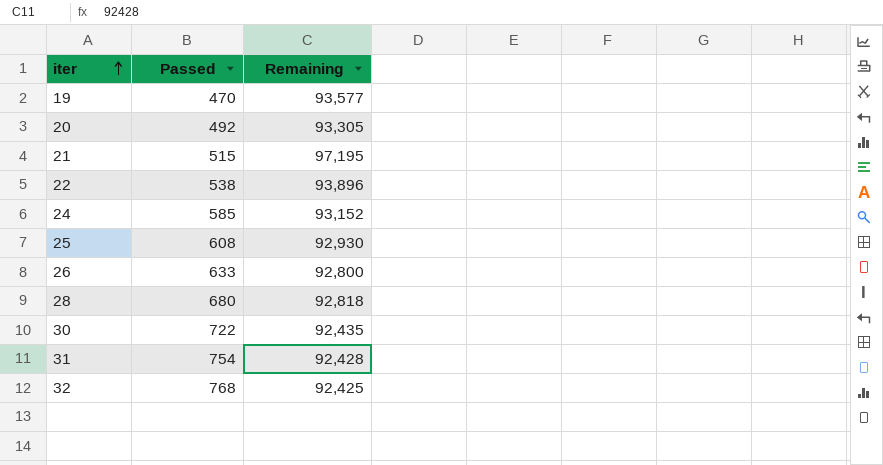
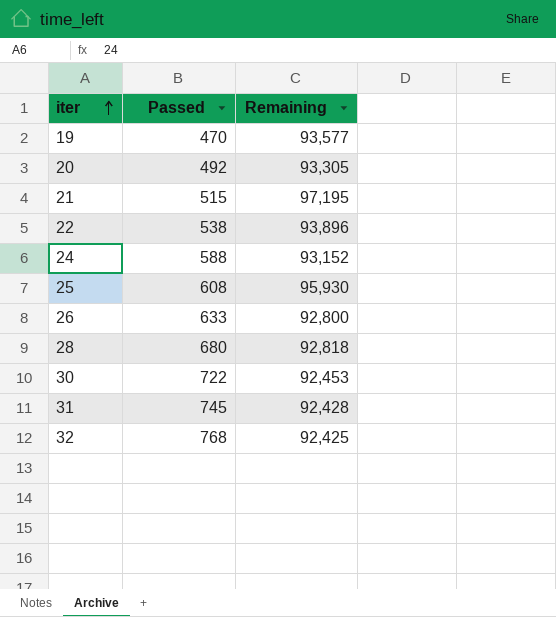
24 | Passed: 585 -> 588
25 | Remaining: 92,930 -> 95,930
30 | Remaining: 92,435 -> 92,453
31 | Passed: 754 -> 745

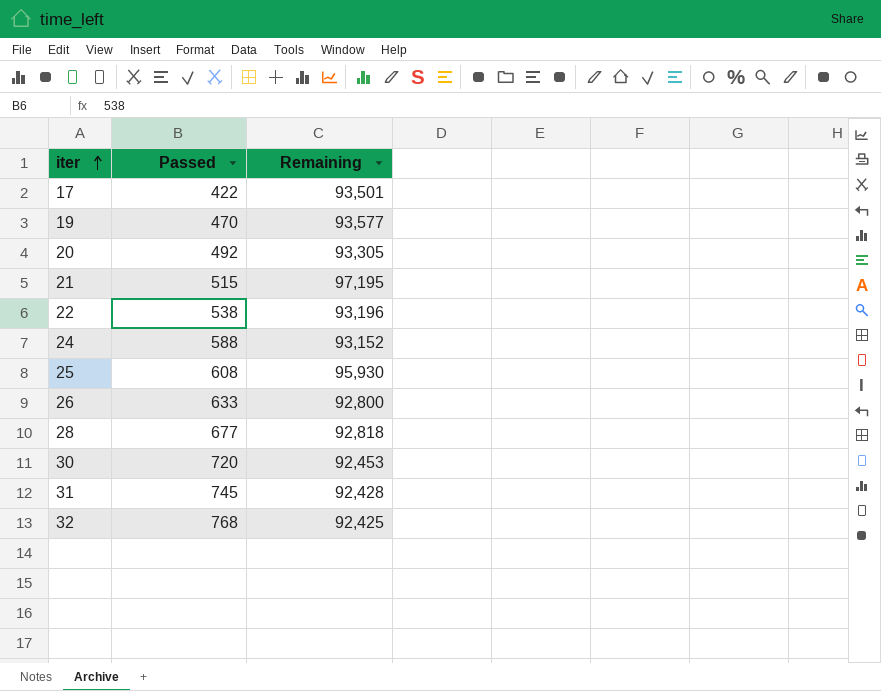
row 17: none -> 422 | 93,501
22 | Remaining: 93,896 -> 93,196
28 | Passed: 680 -> 677
30 | Passed: 722 -> 720

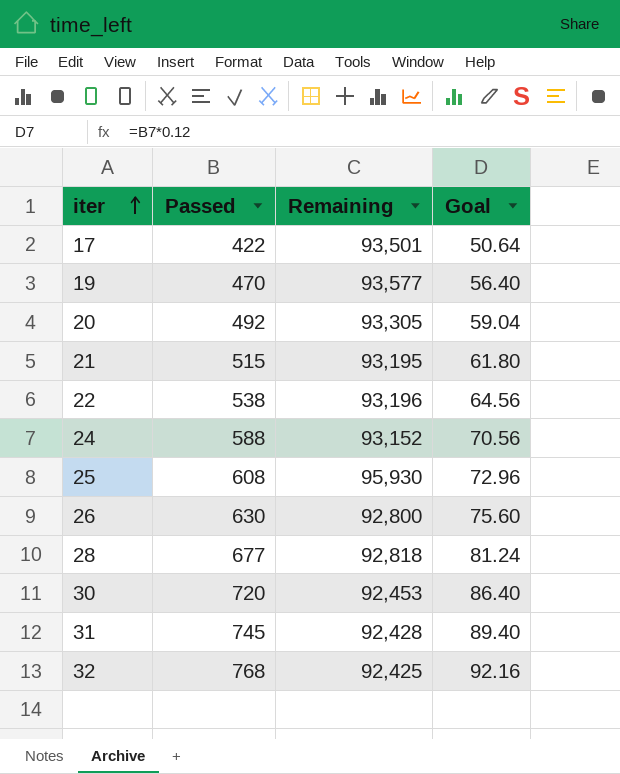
column Goal | formula: none -> [Passed] * 0.12
21 | Remaining: 97,195 -> 93,195
26 | Passed: 633 -> 630

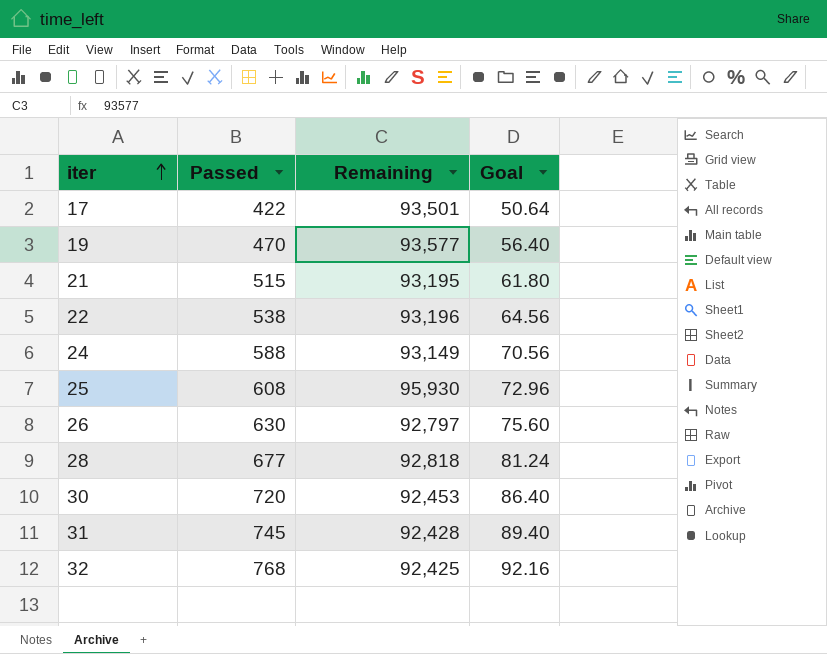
row 20: 492 | 93,305 | 59.04 -> none
24 | Remaining: 93,152 -> 93,149
26 | Remaining: 92,800 -> 92,797

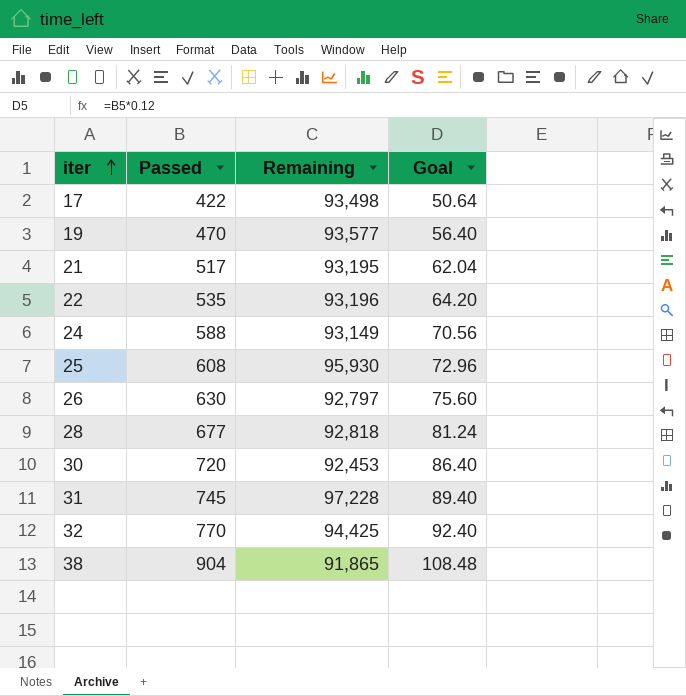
17 | Remaining: 93,501 -> 93,498
21 | Passed: 515 -> 517
21 | Goal: 61.80 -> 62.04
22 | Passed: 538 -> 535
22 | Goal: 64.56 -> 64.20
31 | Remaining: 92,428 -> 97,228
32 | Passed: 768 -> 770
32 | Remaining: 92,425 -> 94,425
32 | Goal: 92.16 -> 92.40
row 38: none -> 904 | 91,865 | 108.48

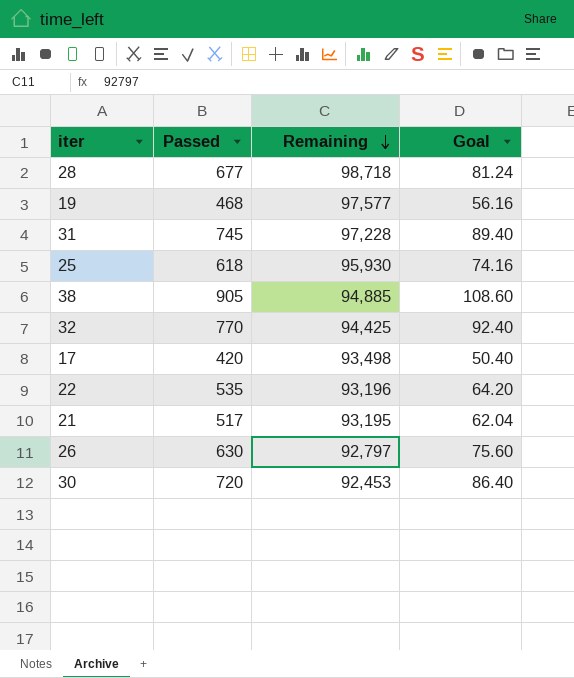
row order: iter ascending -> Remaining descending
row 24: 588 | 93,149 | 70.56 -> none
28 | Remaining: 92,818 -> 98,718
19 | Passed: 470 -> 468
19 | Remaining: 93,577 -> 97,577
19 | Goal: 56.40 -> 56.16
25 | Passed: 608 -> 618
25 | Goal: 72.96 -> 74.16
38 | Passed: 904 -> 905
38 | Remaining: 91,865 -> 94,885
38 | Goal: 108.48 -> 108.60
17 | Passed: 422 -> 420
17 | Goal: 50.64 -> 50.40

